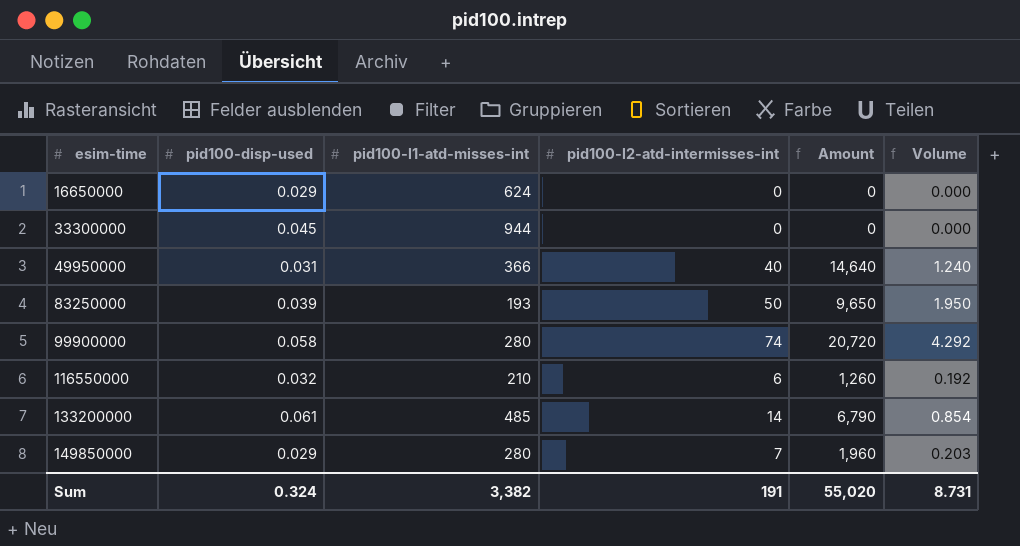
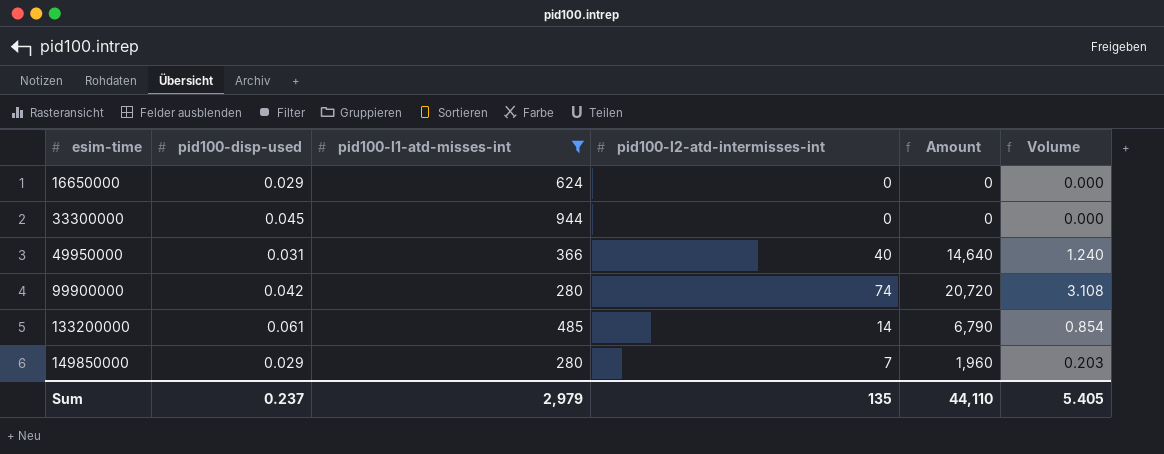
filter: none -> pid100-l1-atd-misses-int >= 280
99900000 | pid100-disp-used: 0.058 -> 0.042
99900000 | Volume: 4.292 -> 3.108
Sum | pid100-disp-used: 0.324 -> 0.237
Sum | pid100-l1-atd-misses-int: 3,382 -> 2,979
Sum | pid100-l2-atd-intermisses-int: 191 -> 135
Sum | Amount: 55,020 -> 44,110
Sum | Volume: 8.731 -> 5.405

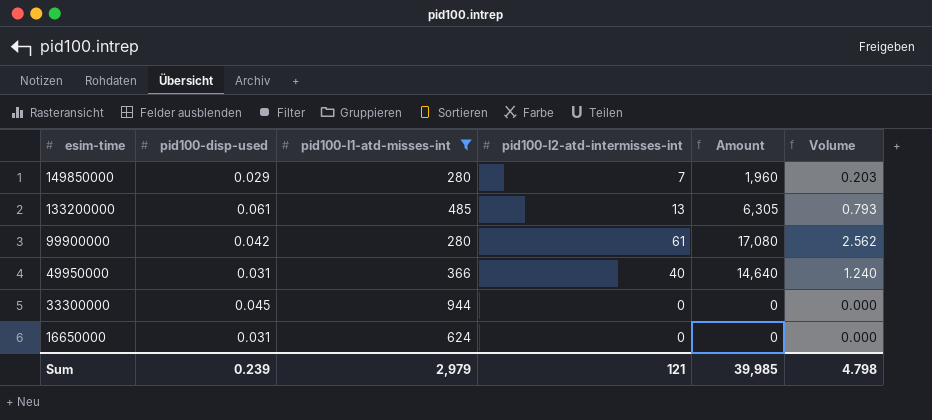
row order: esim-time ascending -> esim-time descending
133200000 | pid100-l2-atd-intermisses-int: 14 -> 13
133200000 | Amount: 6,790 -> 6,305
133200000 | Volume: 0.854 -> 0.793
99900000 | pid100-l2-atd-intermisses-int: 74 -> 61
99900000 | Amount: 20,720 -> 17,080
99900000 | Volume: 3.108 -> 2.562
16650000 | pid100-disp-used: 0.029 -> 0.031
Sum | pid100-disp-used: 0.237 -> 0.239
Sum | pid100-l2-atd-intermisses-int: 135 -> 121
Sum | Amount: 44,110 -> 39,985
Sum | Volume: 5.405 -> 4.798

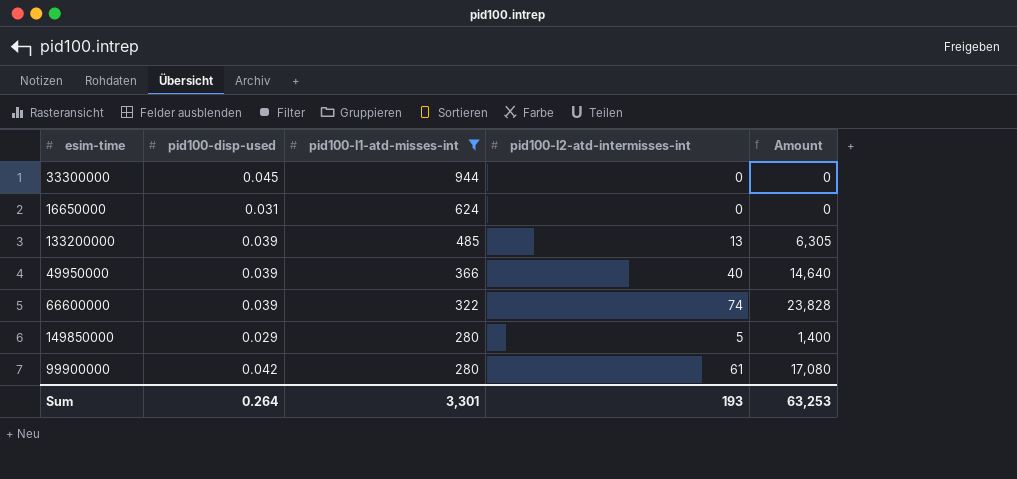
row order: esim-time descending -> pid100-l1-atd-misses-int descending
column Volume | formula: [pid100-disp-used] * [pid100-l2-atd-intermisses-int] -> none
133200000 | pid100-disp-used: 0.061 -> 0.039
49950000 | pid100-disp-used: 0.031 -> 0.039
row 66600000: none -> 0.039 | 322 | 74 | 23,828
149850000 | pid100-l2-atd-intermisses-int: 7 -> 5
149850000 | Amount: 1,960 -> 1,400
Sum | pid100-disp-used: 0.239 -> 0.264
Sum | pid100-l1-atd-misses-int: 2,979 -> 3,301
Sum | pid100-l2-atd-intermisses-int: 121 -> 193
Sum | Amount: 39,985 -> 63,253

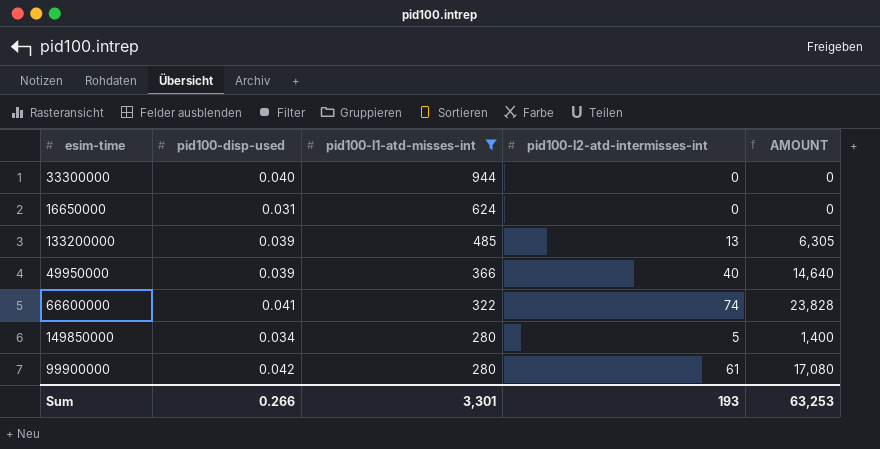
column name: Amount -> AMOUNT
33300000 | pid100-disp-used: 0.045 -> 0.040
66600000 | pid100-disp-used: 0.039 -> 0.041
149850000 | pid100-disp-used: 0.029 -> 0.034
Sum | pid100-disp-used: 0.264 -> 0.266

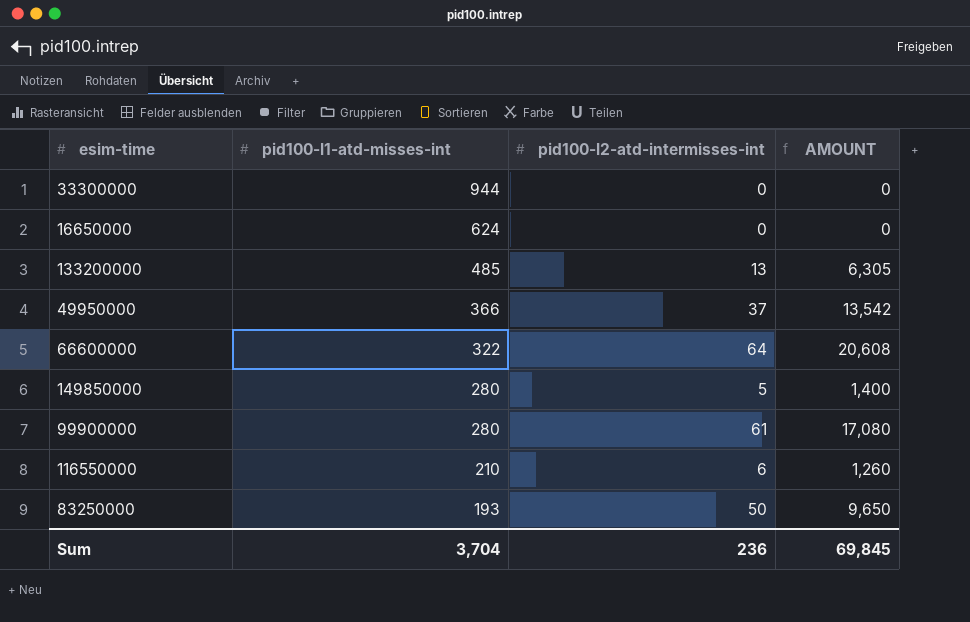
filter: pid100-l1-atd-misses-int >= 280 -> none
column pid100-disp-used | position: 2 -> none
49950000 | pid100-l2-atd-intermisses-int: 40 -> 37
49950000 | AMOUNT: 14,640 -> 13,542
66600000 | pid100-l2-atd-intermisses-int: 74 -> 64
66600000 | AMOUNT: 23,828 -> 20,608
Sum | pid100-l1-atd-misses-int: 3,301 -> 3,704
Sum | pid100-l2-atd-intermisses-int: 193 -> 236
Sum | AMOUNT: 63,253 -> 69,845

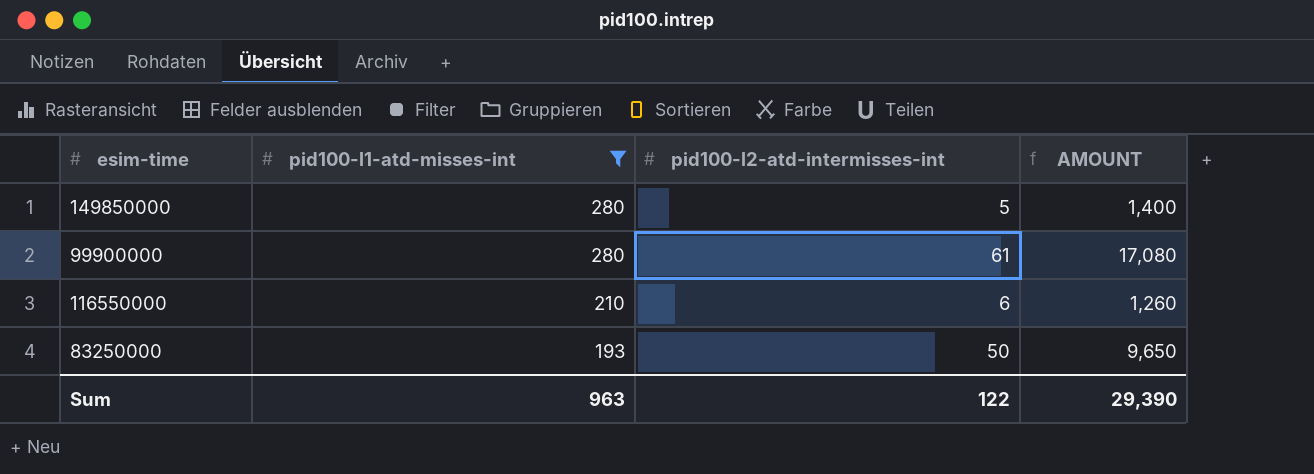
filter: none -> pid100-l1-atd-misses-int <= 280
Sum | pid100-l1-atd-misses-int: 3,704 -> 963
Sum | pid100-l2-atd-intermisses-int: 236 -> 122
Sum | AMOUNT: 69,845 -> 29,390

